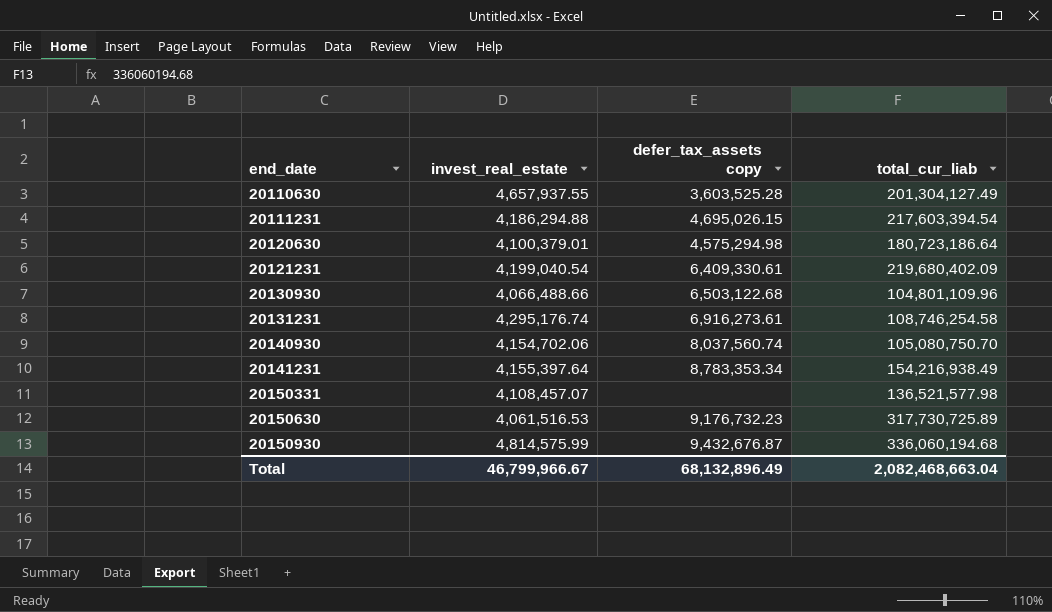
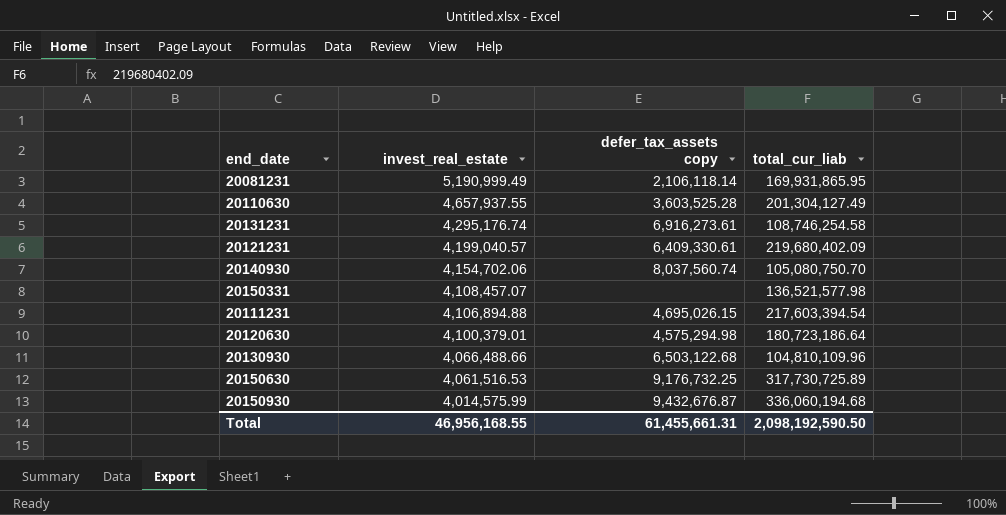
row order: end_date ascending -> invest_real_estate descending
row 20141231: 4,155,397.64 | 8,783,353.34 | 154,216,938.49 -> none
row 20081231: none -> 5,190,999.49 | 2,106,118.14 | 169,931,865.95
20121231 | invest_real_estate: 4,199,040.54 -> 4,199,040.57
20111231 | invest_real_estate: 4,186,294.88 -> 4,106,894.88
20130930 | total_cur_liab: 104,801,109.96 -> 104,810,109.96
20150630 | defer_tax_assets copy: 9,176,732.23 -> 9,176,732.25
20150930 | invest_real_estate: 4,814,575.99 -> 4,014,575.99
Total | invest_real_estate: 46,799,966.67 -> 46,956,168.55
Total | defer_tax_assets copy: 68,132,896.49 -> 61,455,661.31
Total | total_cur_liab: 2,082,468,663.04 -> 2,098,192,590.50

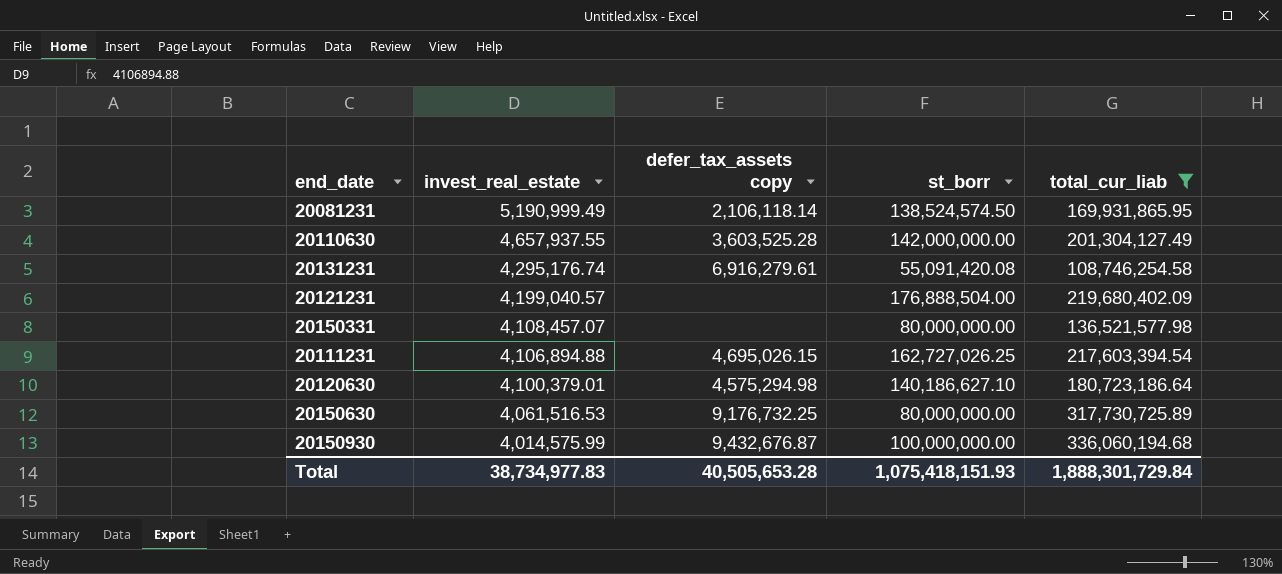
filter: none -> total_cur_liab >= 108,746,254.58
column st_borr | position: none -> 4
20131231 | defer_tax_assets copy: 6,916,273.61 -> 6,916,279.61
20121231 | defer_tax_assets copy: 6,409,330.61 -> none
Total | invest_real_estate: 46,956,168.55 -> 38,734,977.83
Total | defer_tax_assets copy: 61,455,661.31 -> 40,505,653.28
Total | total_cur_liab: 2,098,192,590.50 -> 1,888,301,729.84

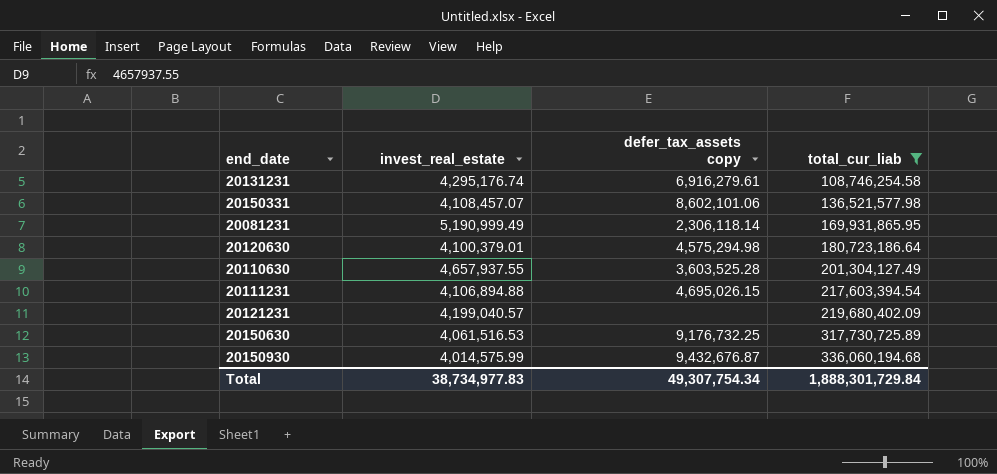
row order: invest_real_estate descending -> total_cur_liab ascending
column st_borr | position: 4 -> none
20150331 | defer_tax_assets copy: none -> 8,602,101.06
20081231 | defer_tax_assets copy: 2,106,118.14 -> 2,306,118.14
Total | defer_tax_assets copy: 40,505,653.28 -> 49,307,754.34

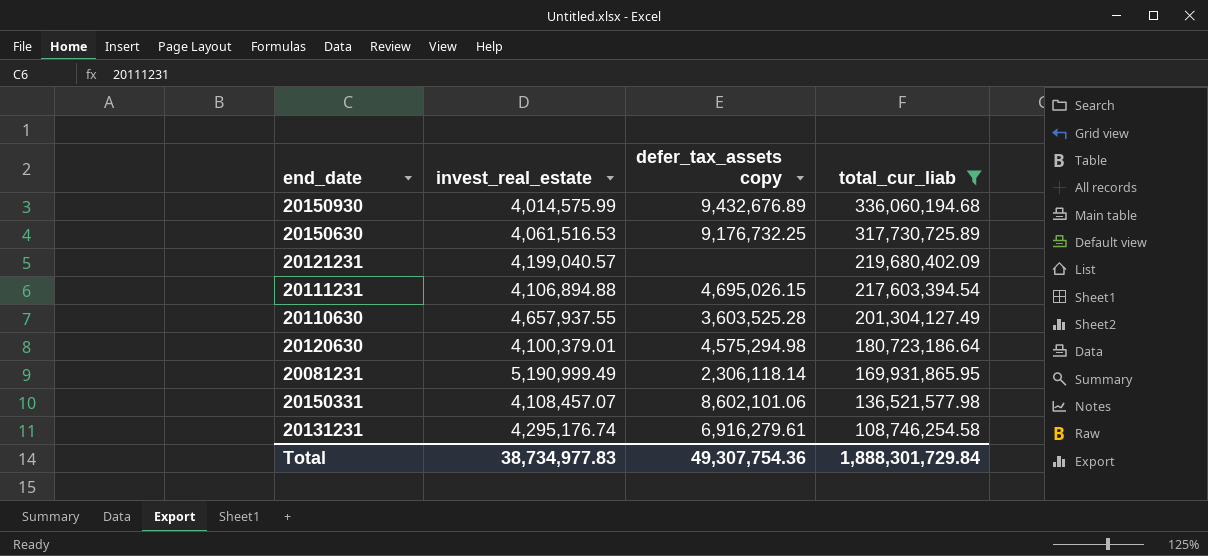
row order: total_cur_liab ascending -> total_cur_liab descending
20150930 | defer_tax_assets copy: 9,432,676.87 -> 9,432,676.89
Total | defer_tax_assets copy: 49,307,754.34 -> 49,307,754.36

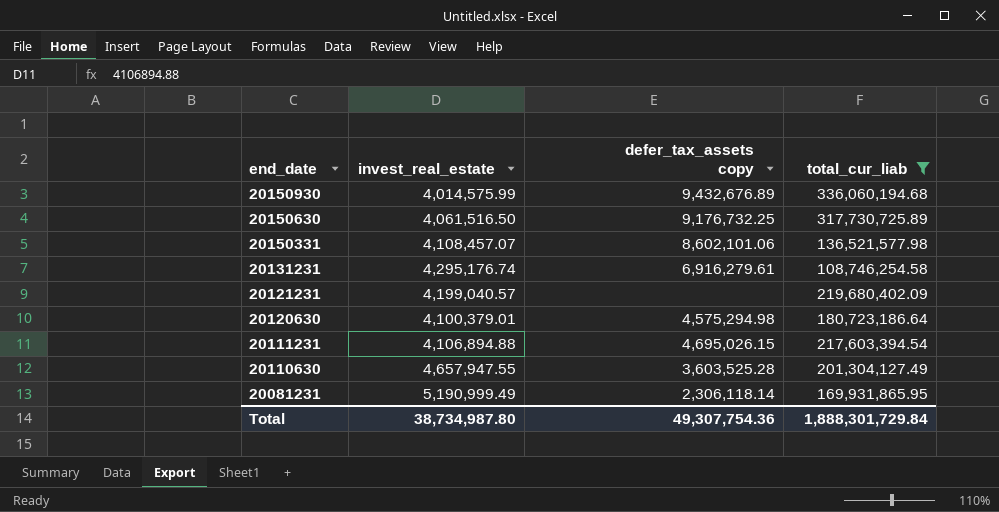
row order: total_cur_liab descending -> end_date descending
20150630 | invest_real_estate: 4,061,516.53 -> 4,061,516.50
20110630 | invest_real_estate: 4,657,937.55 -> 4,657,947.55
Total | invest_real_estate: 38,734,977.83 -> 38,734,987.80

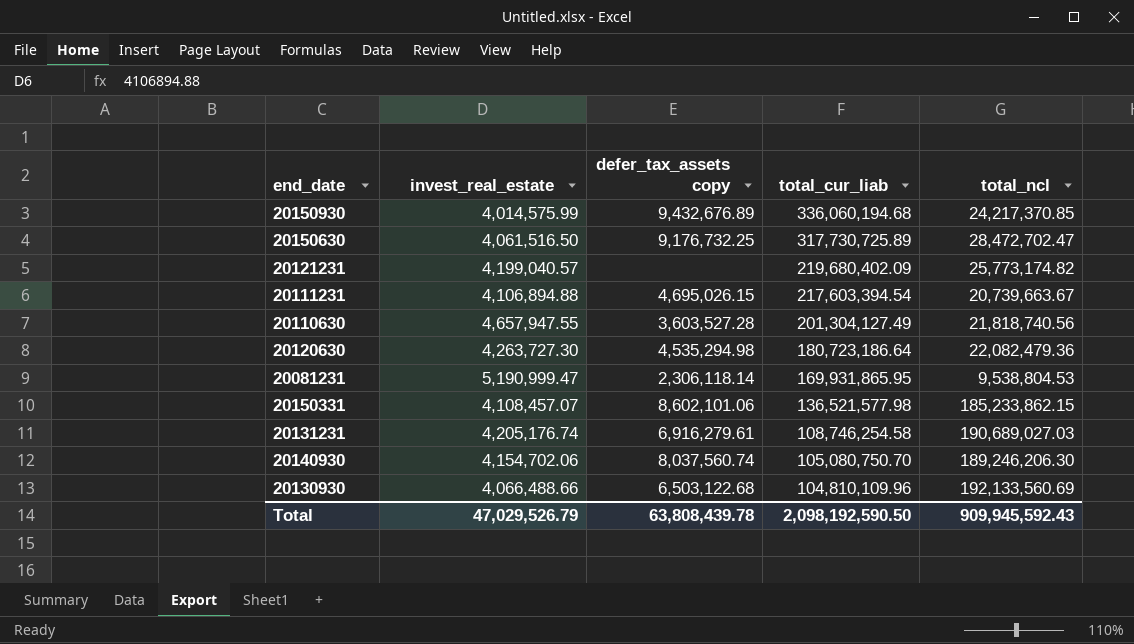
filter: total_cur_liab >= 108,746,254.58 -> none
row order: end_date descending -> total_cur_liab descending
column total_ncl | position: none -> 5
20110630 | defer_tax_assets copy: 3,603,525.28 -> 3,603,527.28
20120630 | invest_real_estate: 4,100,379.01 -> 4,263,727.30
20120630 | defer_tax_assets copy: 4,575,294.98 -> 4,535,294.98
20081231 | invest_real_estate: 5,190,999.49 -> 5,190,999.47
20131231 | invest_real_estate: 4,295,176.74 -> 4,205,176.74
Total | invest_real_estate: 38,734,987.80 -> 47,029,526.79
Total | defer_tax_assets copy: 49,307,754.36 -> 63,808,439.78
Total | total_cur_liab: 1,888,301,729.84 -> 2,098,192,590.50

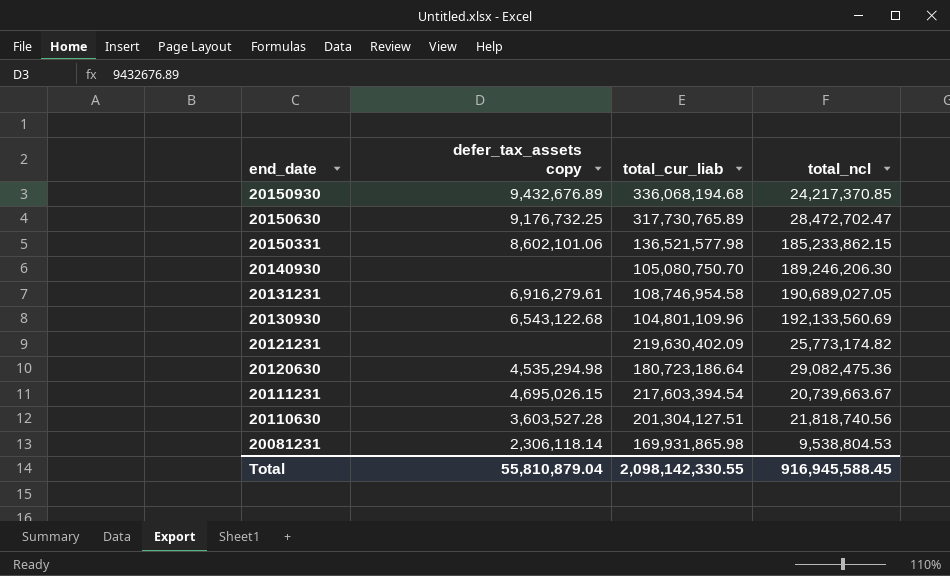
row order: total_cur_liab descending -> end_date descending
column invest_real_estate | position: 2 -> none
20150930 | total_cur_liab: 336,060,194.68 -> 336,068,194.68
20150630 | total_cur_liab: 317,730,725.89 -> 317,730,765.89
20140930 | defer_tax_assets copy: 8,037,560.74 -> none
20131231 | total_cur_liab: 108,746,254.58 -> 108,746,954.58
20131231 | total_ncl: 190,689,027.03 -> 190,689,027.05
20130930 | defer_tax_assets copy: 6,503,122.68 -> 6,543,122.68
20130930 | total_cur_liab: 104,810,109.96 -> 104,801,109.96
20121231 | total_cur_liab: 219,680,402.09 -> 219,630,402.09
20120630 | total_ncl: 22,082,479.36 -> 29,082,475.36
20110630 | total_cur_liab: 201,304,127.49 -> 201,304,127.51
20081231 | total_cur_liab: 169,931,865.95 -> 169,931,865.98
Total | defer_tax_assets copy: 63,808,439.78 -> 55,810,879.04
Total | total_cur_liab: 2,098,192,590.50 -> 2,098,142,330.55
Total | total_ncl: 909,945,592.43 -> 916,945,588.45

